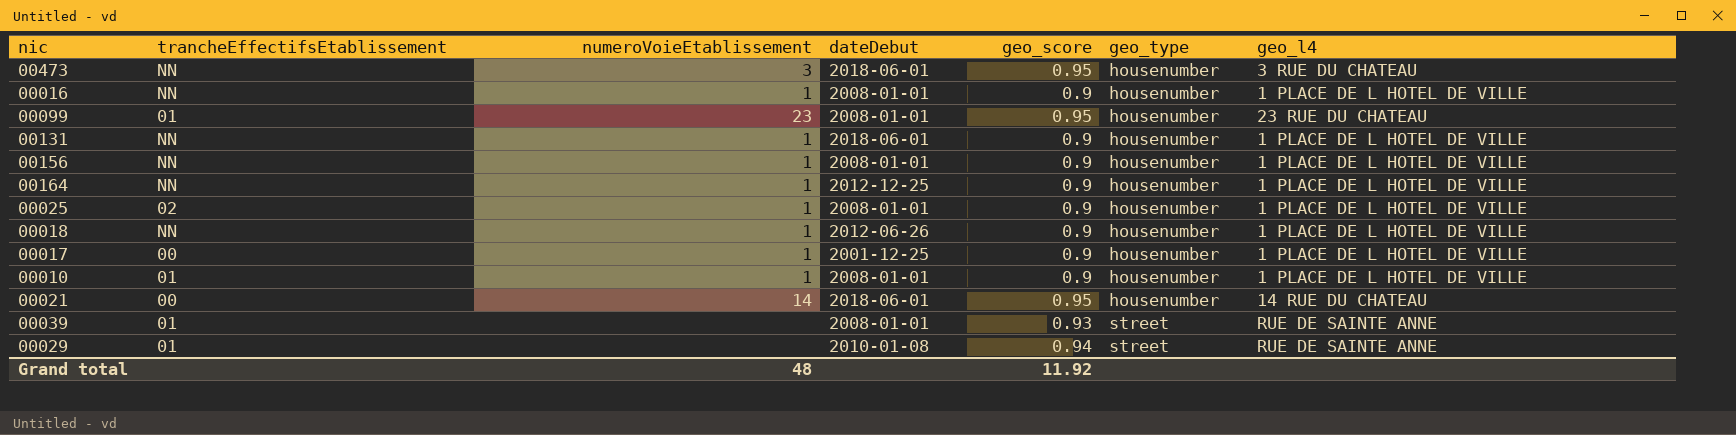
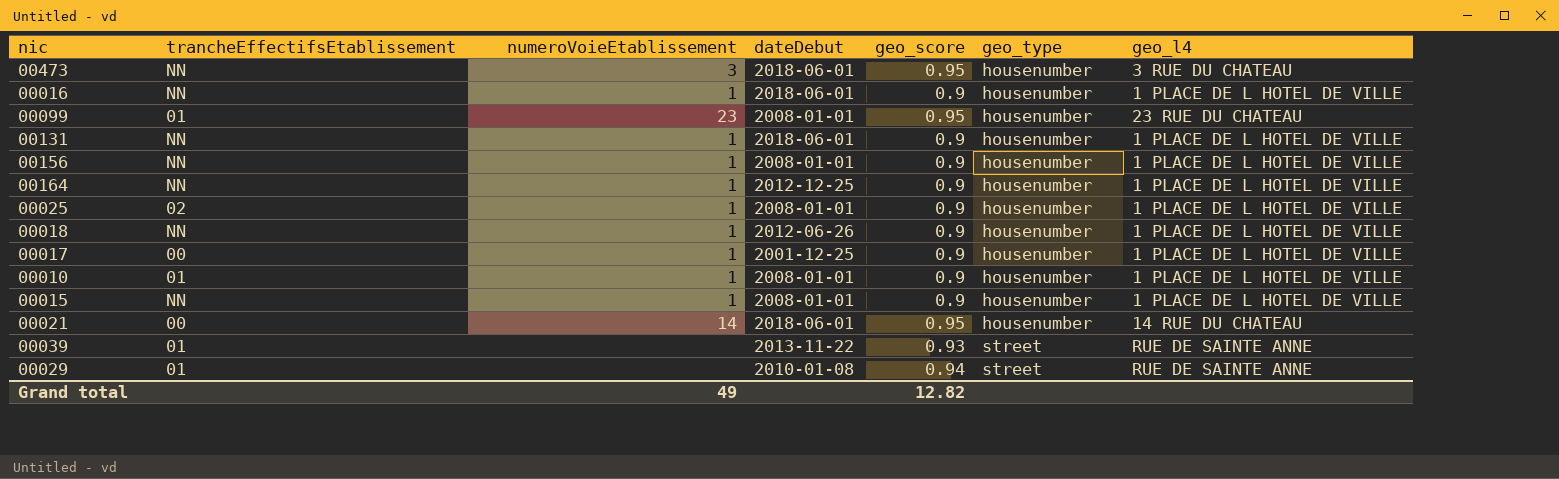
00016 | dateDebut: 2008-01-01 -> 2018-06-01
row 00015: none -> NN | 1 | 2008-01-01 | 0.9 | housenumber | 1 PLACE DE L HOTEL DE VILLE
00039 | dateDebut: 2008-01-01 -> 2013-11-22
Grand total | numeroVoieEtablissement: 48 -> 49
Grand total | geo_score: 11.92 -> 12.82

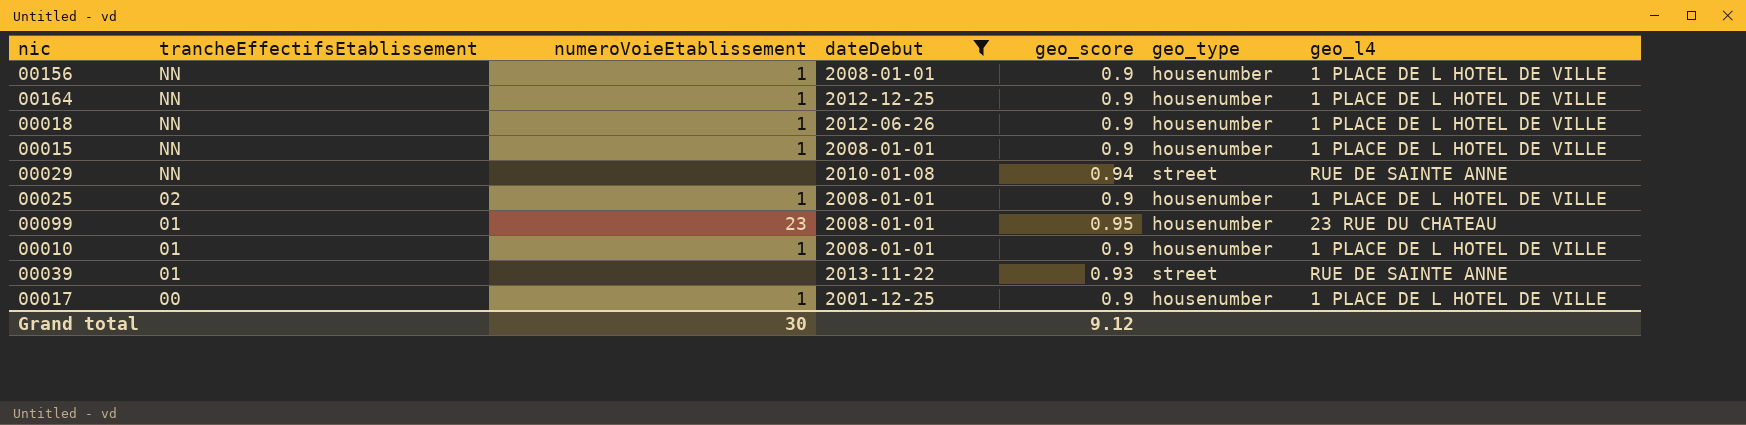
filter: none -> dateDebut != 2018-06-01
row order: geo_type ascending -> trancheEffectifsEtablissement descending
00029 | trancheEffectifsEtablissement: 01 -> NN
Grand total | numeroVoieEtablissement: 49 -> 30
Grand total | geo_score: 12.82 -> 9.12

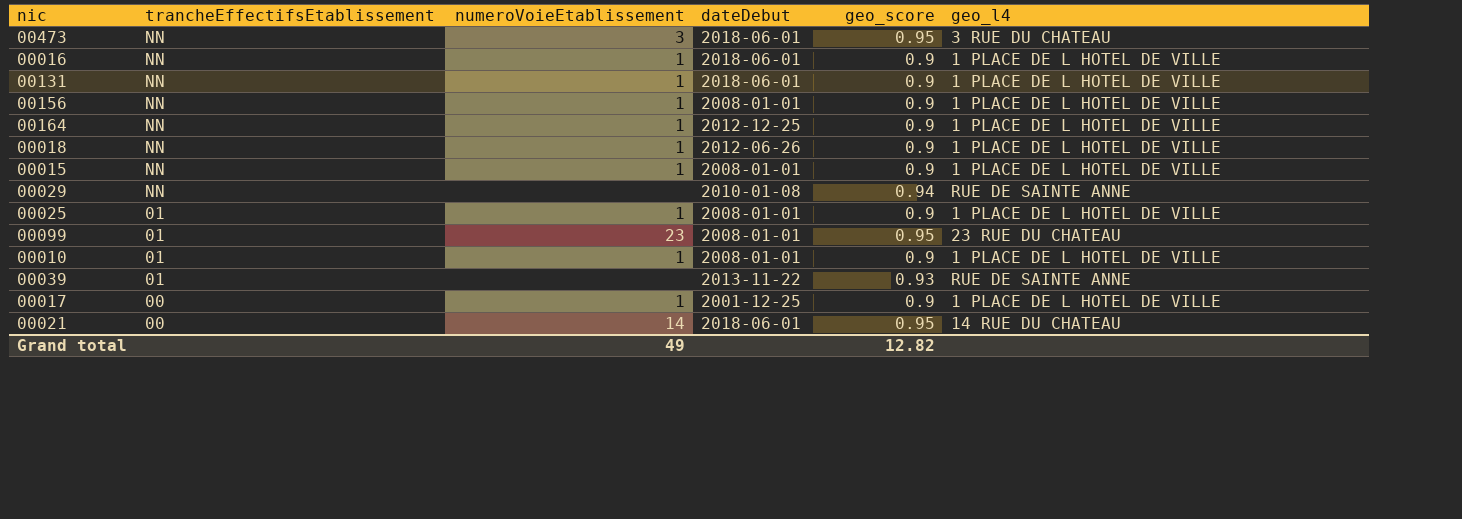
filter: dateDebut != 2018-06-01 -> none
column geo_type | position: 6 -> none
00025 | trancheEffectifsEtablissement: 02 -> 01
Grand total | numeroVoieEtablissement: 30 -> 49
Grand total | geo_score: 9.12 -> 12.82

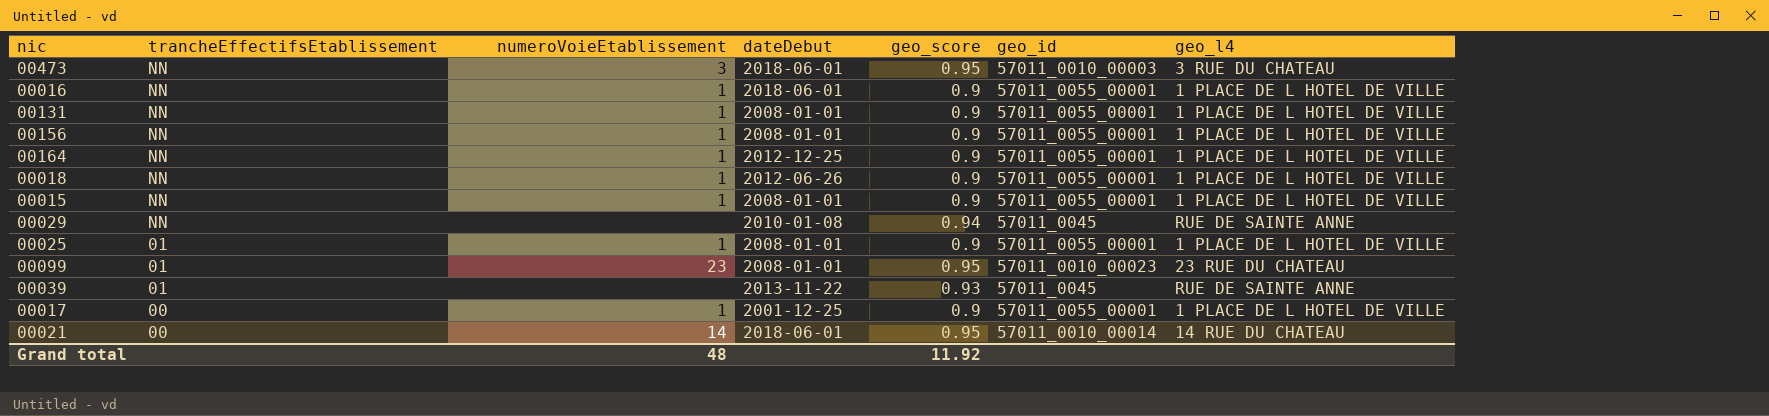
column geo_id | position: none -> 6
row 00010: 01 | 1 | 2008-01-01 | 0.9 | 1 PLACE DE L HOTEL DE VILLE -> none
00131 | dateDebut: 2018-06-01 -> 2008-01-01
Grand total | numeroVoieEtablissement: 49 -> 48
Grand total | geo_score: 12.82 -> 11.92

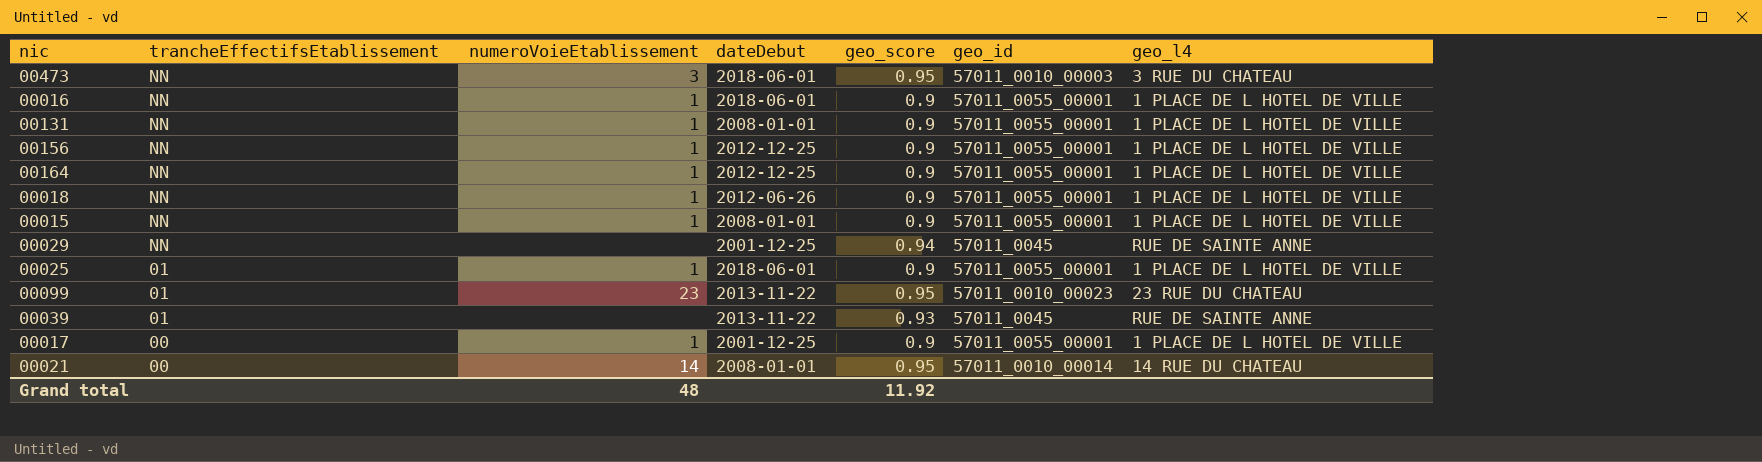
00156 | dateDebut: 2008-01-01 -> 2012-12-25
00029 | dateDebut: 2010-01-08 -> 2001-12-25
00025 | dateDebut: 2008-01-01 -> 2018-06-01
00099 | dateDebut: 2008-01-01 -> 2013-11-22
00021 | dateDebut: 2018-06-01 -> 2008-01-01

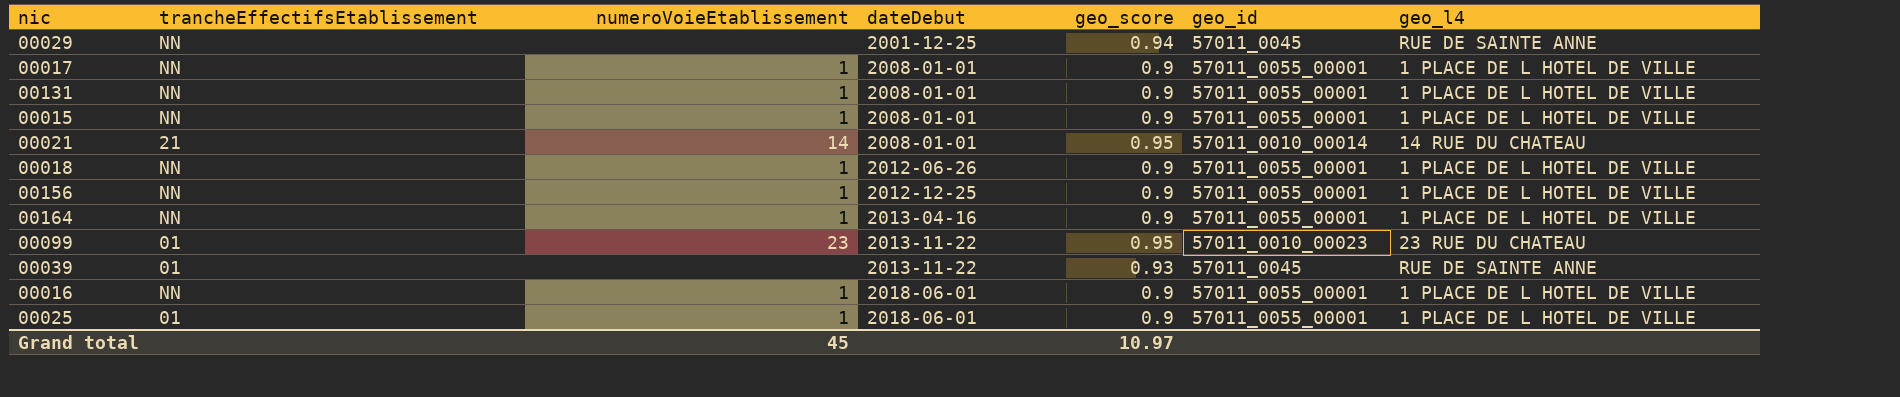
row order: trancheEffectifsEtablissement descending -> dateDebut ascending
row 00473: NN | 3 | 2018-06-01 | 0.95 | 57011_0010_00003 | 3 RUE DU CHATEAU -> none
00017 | trancheEffectifsEtablissement: 00 -> NN
00017 | dateDebut: 2001-12-25 -> 2008-01-01
00021 | trancheEffectifsEtablissement: 00 -> 21
00164 | dateDebut: 2012-12-25 -> 2013-04-16
Grand total | numeroVoieEtablissement: 48 -> 45
Grand total | geo_score: 11.92 -> 10.97

